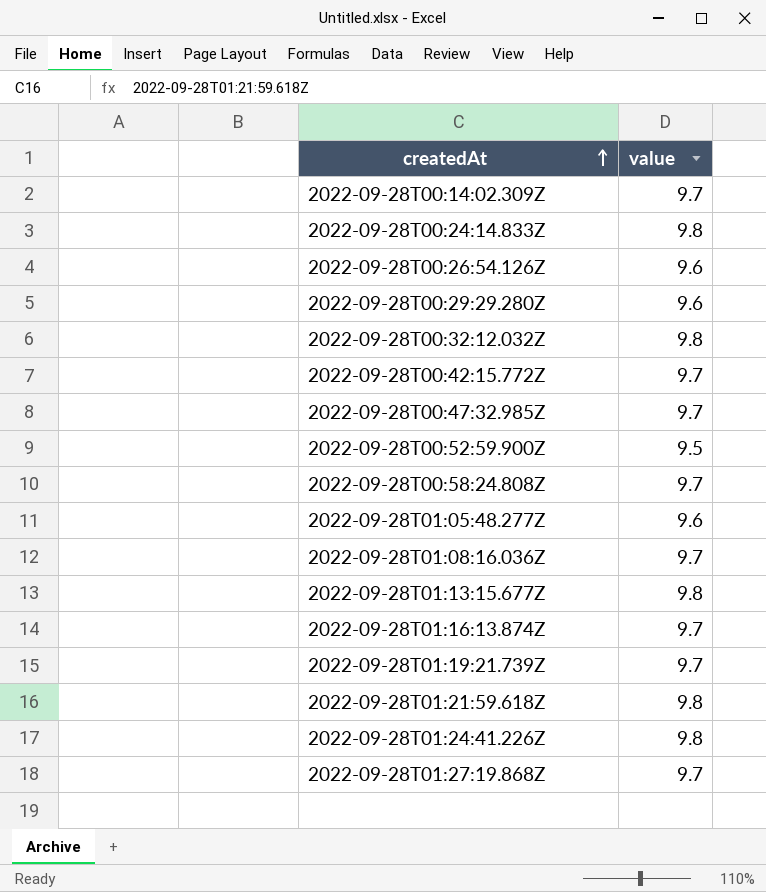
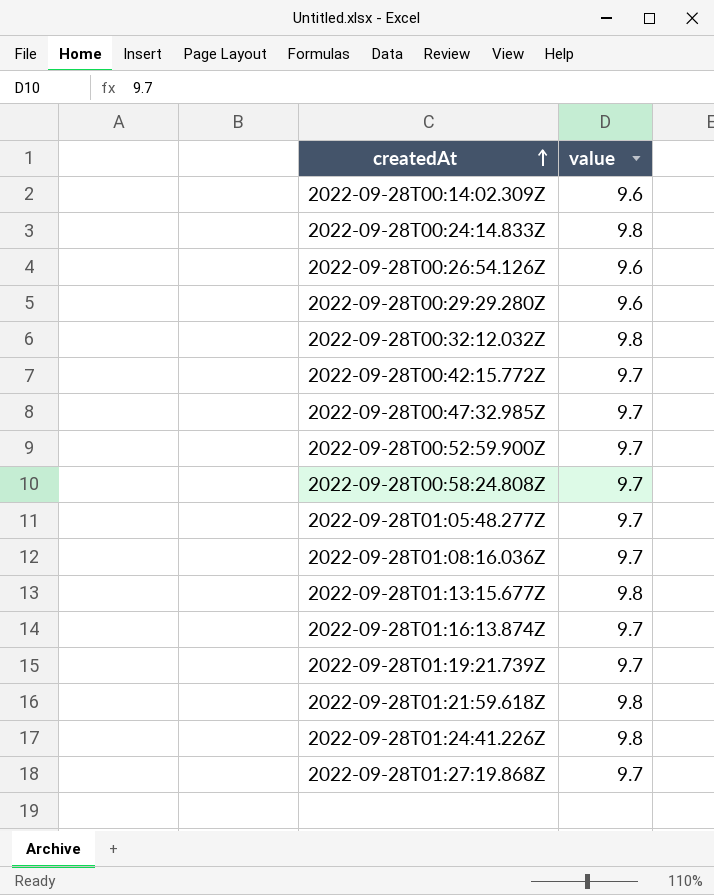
2022-09-28T00:14:02.309Z | value: 9.7 -> 9.6
2022-09-28T00:52:59.900Z | value: 9.5 -> 9.7
2022-09-28T01:05:48.277Z | value: 9.6 -> 9.7

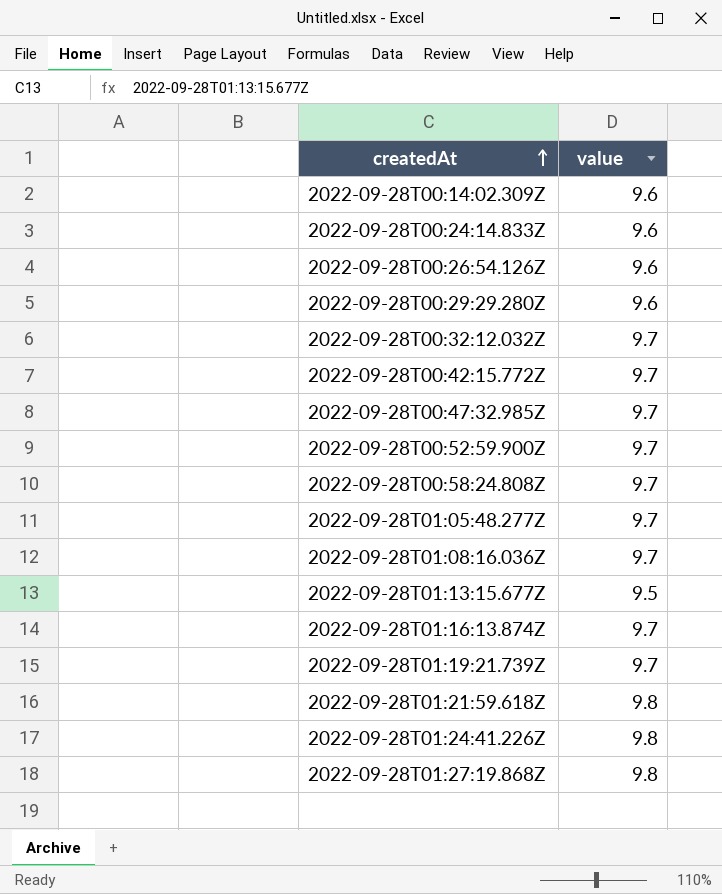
2022-09-28T00:24:14.833Z | value: 9.8 -> 9.6
2022-09-28T00:32:12.032Z | value: 9.8 -> 9.7
2022-09-28T01:13:15.677Z | value: 9.8 -> 9.5
2022-09-28T01:27:19.868Z | value: 9.7 -> 9.8

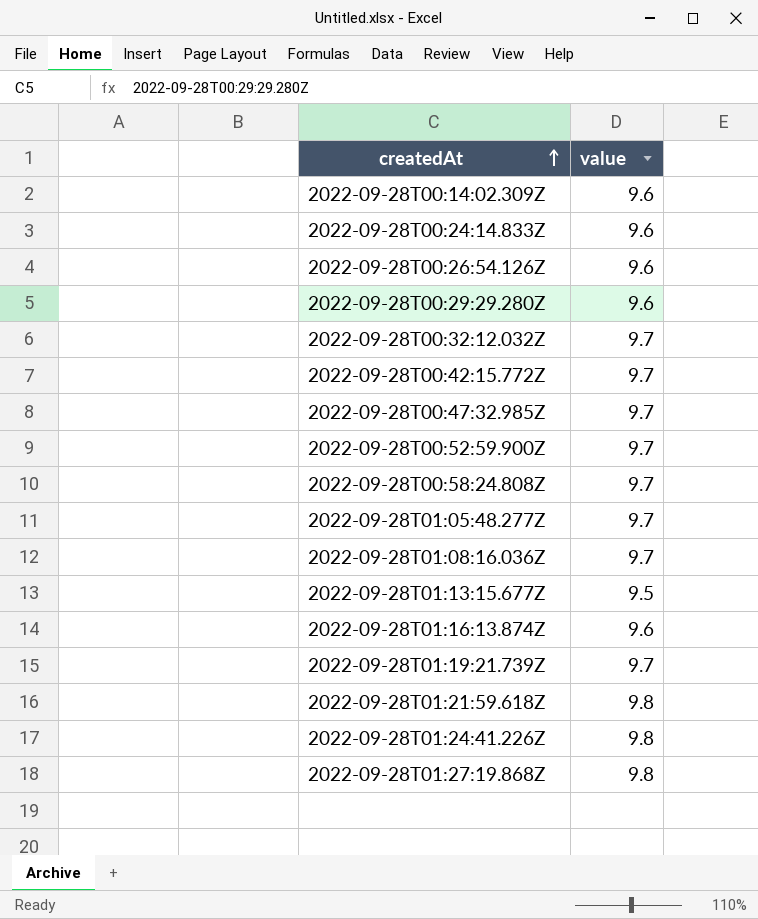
2022-09-28T01:16:13.874Z | value: 9.7 -> 9.6

